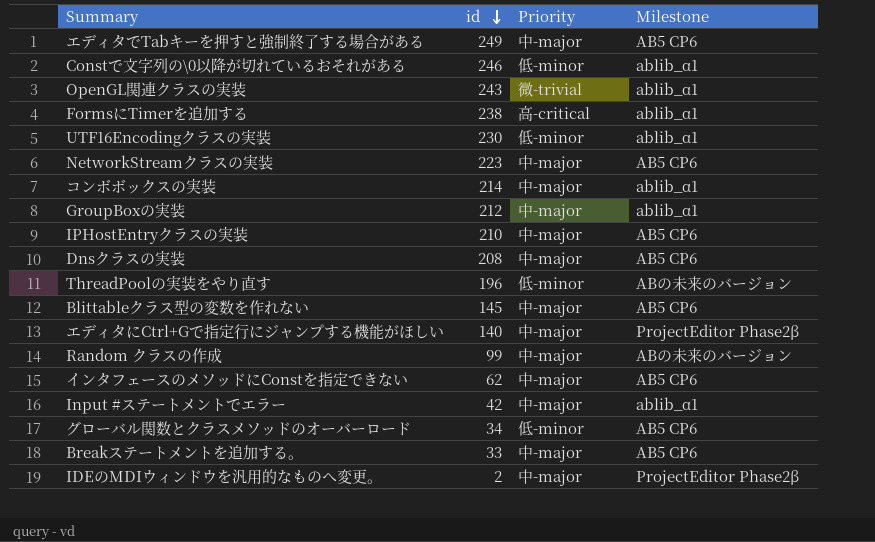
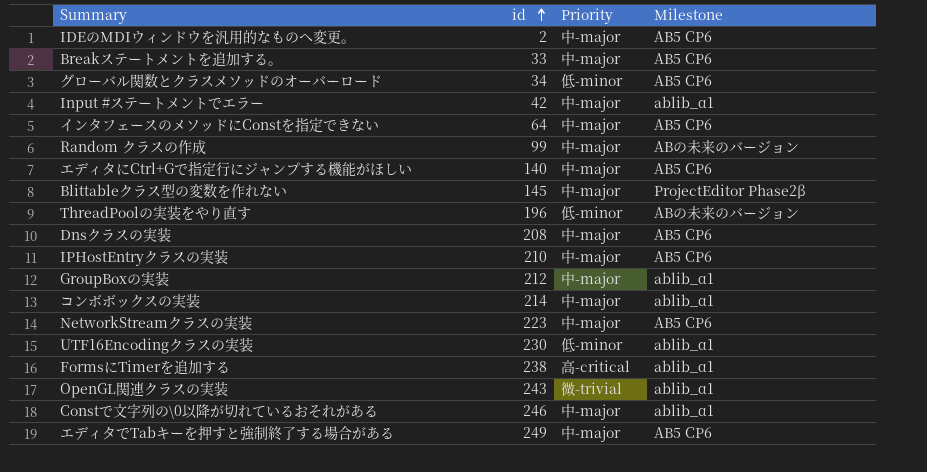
row order: id descending -> id ascending
IDEのMDIウィンドウを汎用的なものへ変更。 | Milestone: ProjectEditor Phase2β -> AB5 CP6
インタフェースのメソッドにConstを指定できない | id: 62 -> 64
エディタにCtrl+Gで指定行にジャンプする機能がほしい | Milestone: ProjectEditor Phase2β -> AB5 CP6
Blittableクラス型の変数を作れない | Milestone: AB5 CP6 -> ProjectEditor Phase2β
Constで文字列の\0以降が切れているおそれがある | Priority: 低-minor -> 中-major

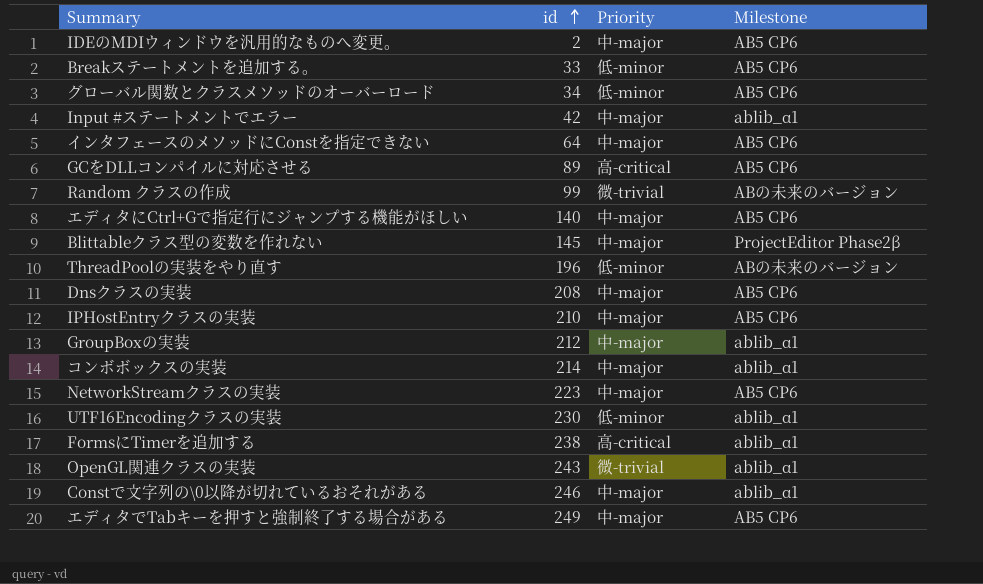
Breakステートメントを追加する。 | Priority: 中-major -> 低-minor
row GCをDLLコンパイルに対応させる: none -> 89 | 高-critical | AB5 CP6
Random クラスの作成 | Priority: 中-major -> 微-trivial

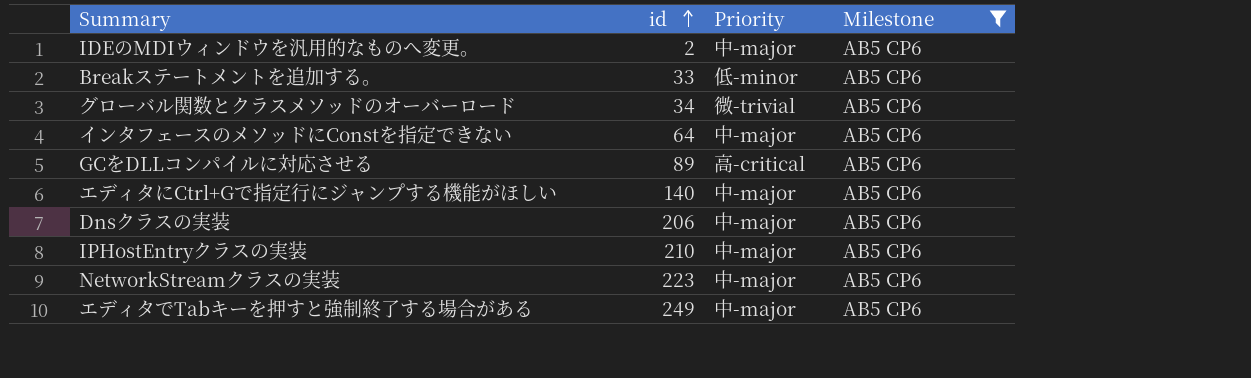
filter: none -> Milestone = AB5 CP6
グローバル関数とクラスメソッドのオーバーロード | Priority: 低-minor -> 微-trivial
Dnsクラスの実装 | id: 208 -> 206

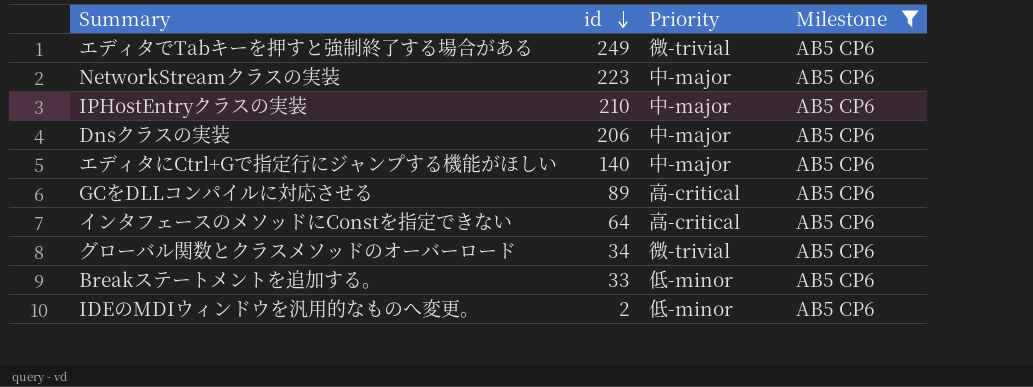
row order: id ascending -> id descending
エディタでTabキーを押すと強制終了する場合がある | Priority: 中-major -> 微-trivial
インタフェースのメソッドにConstを指定できない | Priority: 中-major -> 高-critical
IDEのMDIウィンドウを汎用的なものへ変更。 | Priority: 中-major -> 低-minor

